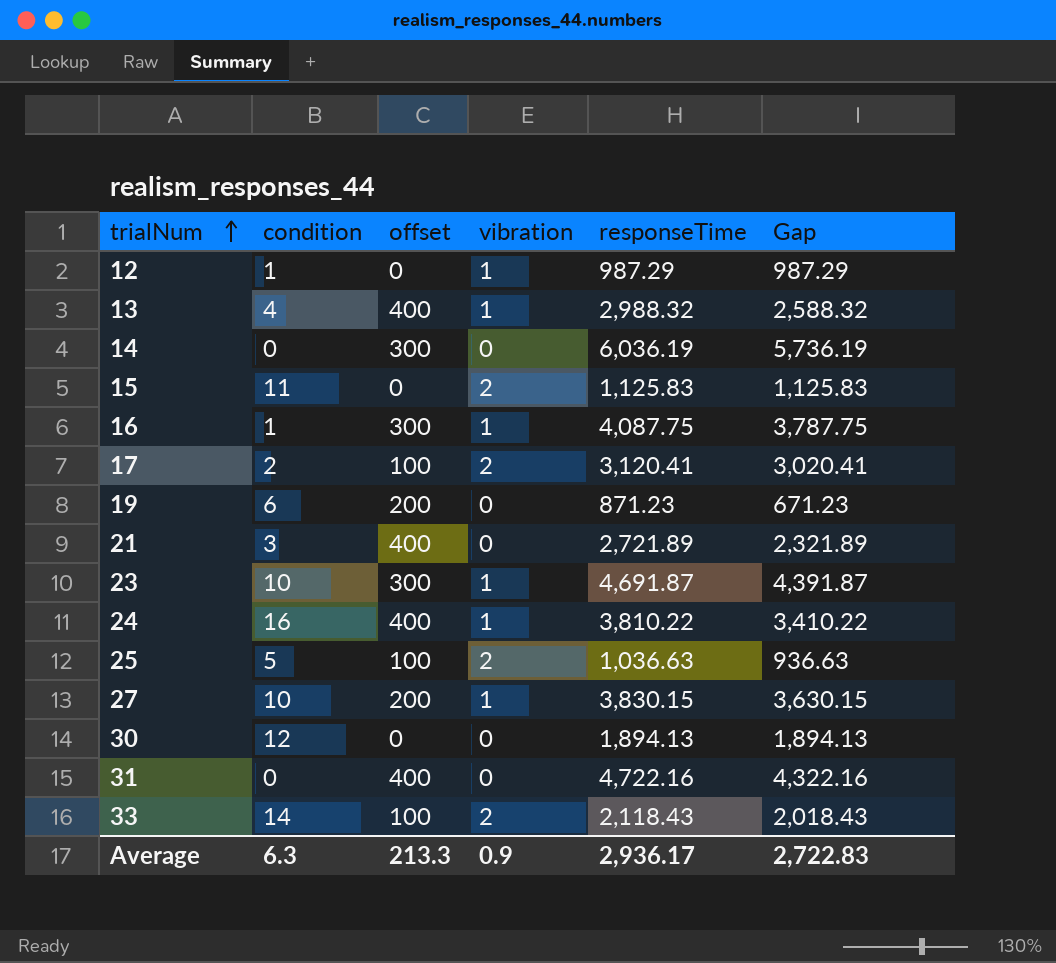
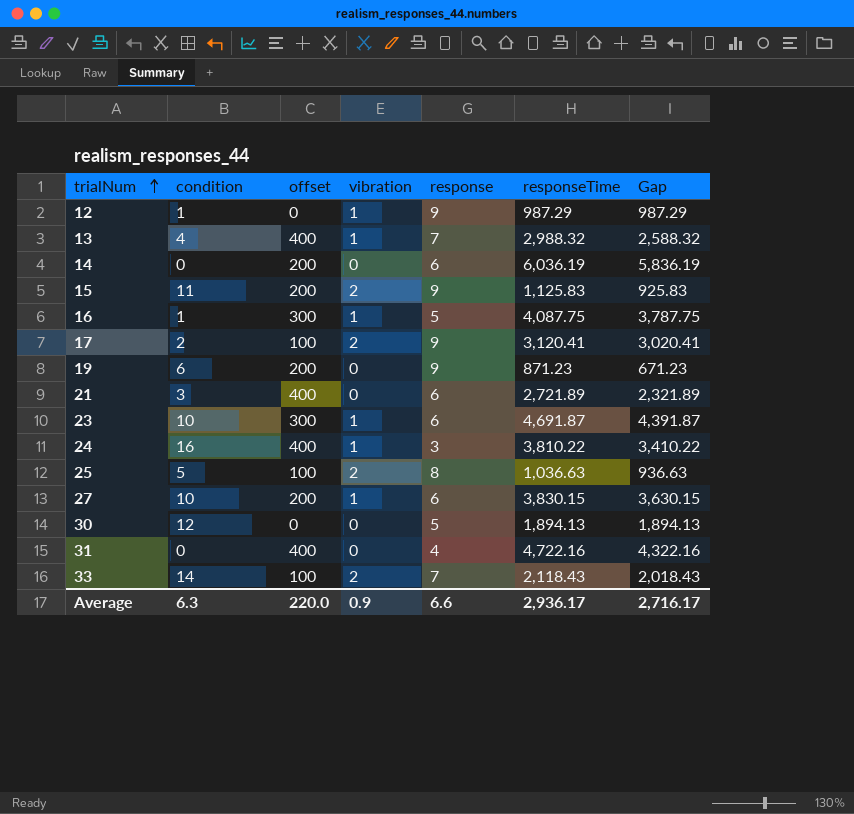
column response | position: none -> 5
14 | offset: 300 -> 200
14 | Gap: 5,736.19 -> 5,836.19
15 | offset: 0 -> 200
15 | Gap: 1,125.83 -> 925.83
Average | offset: 213.3 -> 220.0
Average | Gap: 2,722.83 -> 2,716.17

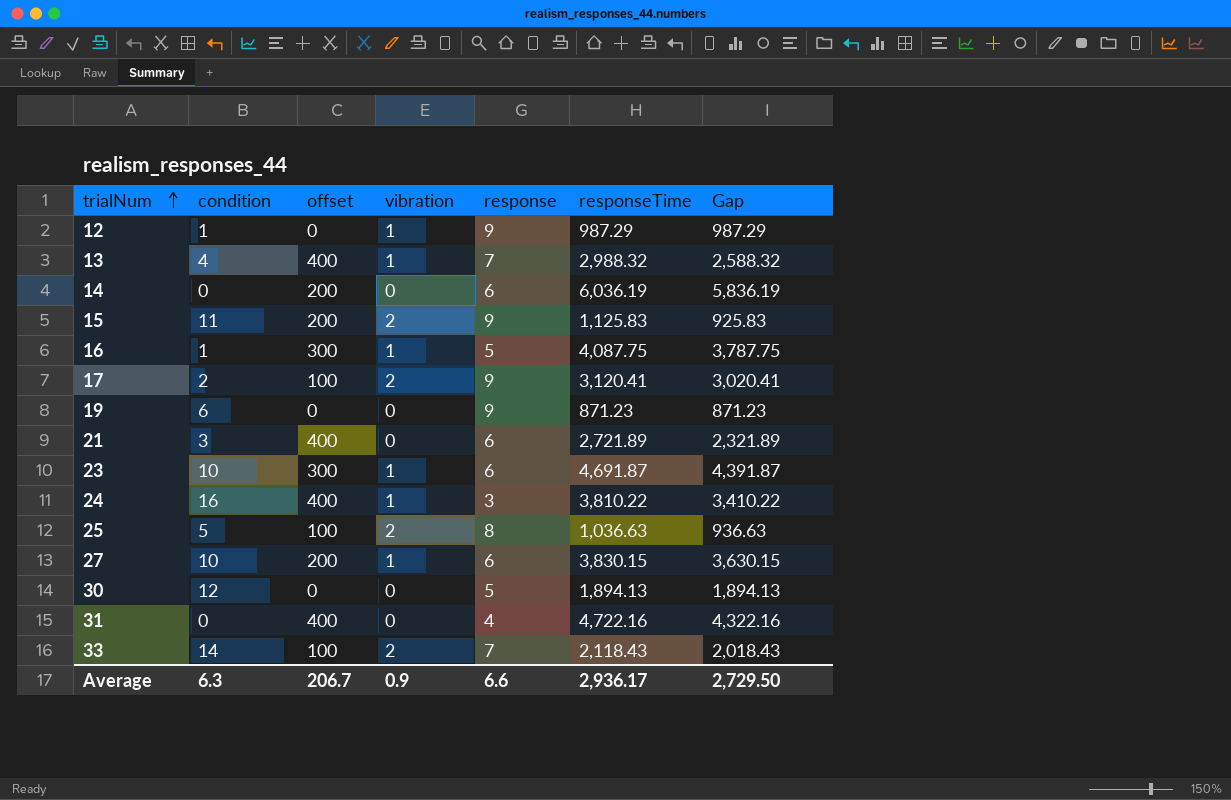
19 | offset: 200 -> 0
19 | Gap: 671.23 -> 871.23
Average | offset: 220.0 -> 206.7
Average | Gap: 2,716.17 -> 2,729.50

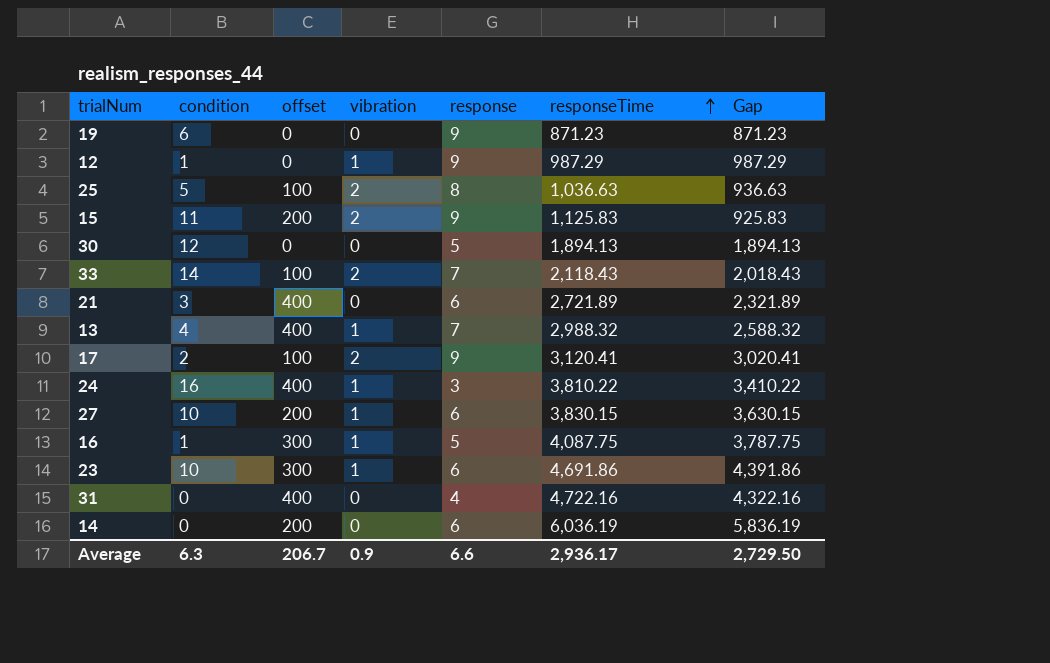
row order: trialNum ascending -> responseTime ascending
23 | responseTime: 4,691.87 -> 4,691.86
23 | Gap: 4,391.87 -> 4,391.86

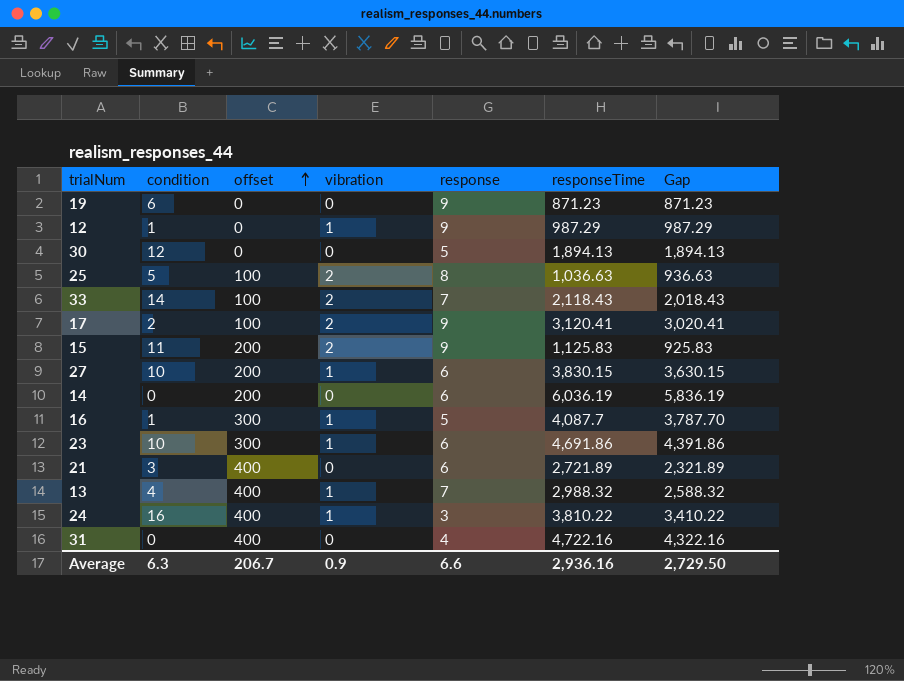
row order: responseTime ascending -> offset ascending
16 | responseTime: 4,087.75 -> 4,087.7
16 | Gap: 3,787.75 -> 3,787.70
Average | responseTime: 2,936.17 -> 2,936.16

